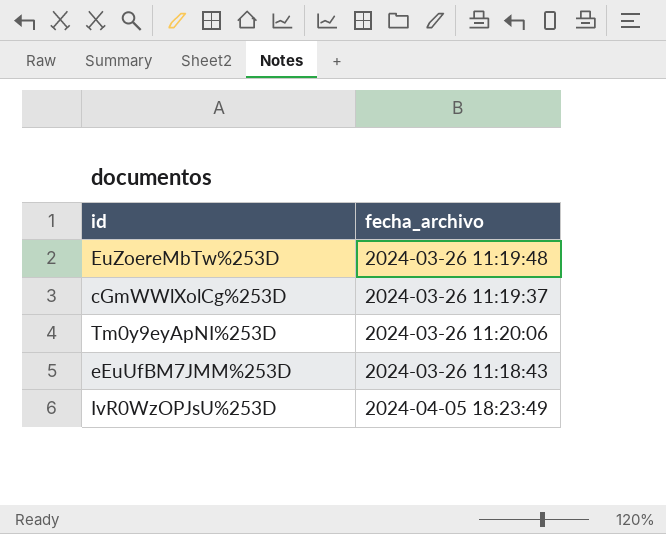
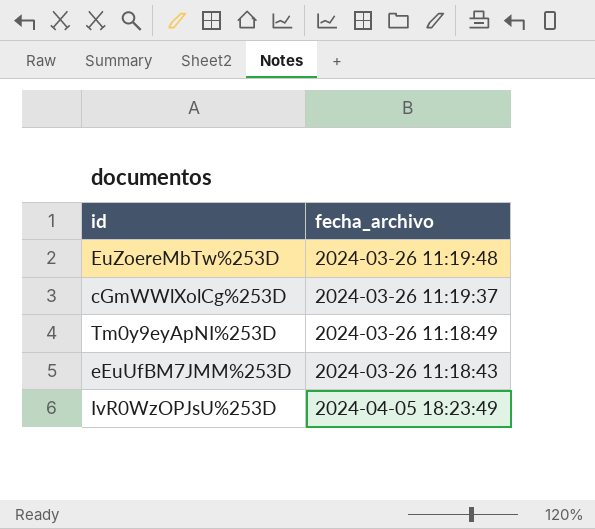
Tm0y9eyApNI%253D | fecha_archivo: 2024-03-26 11:20:06 -> 2024-03-26 11:18:49

